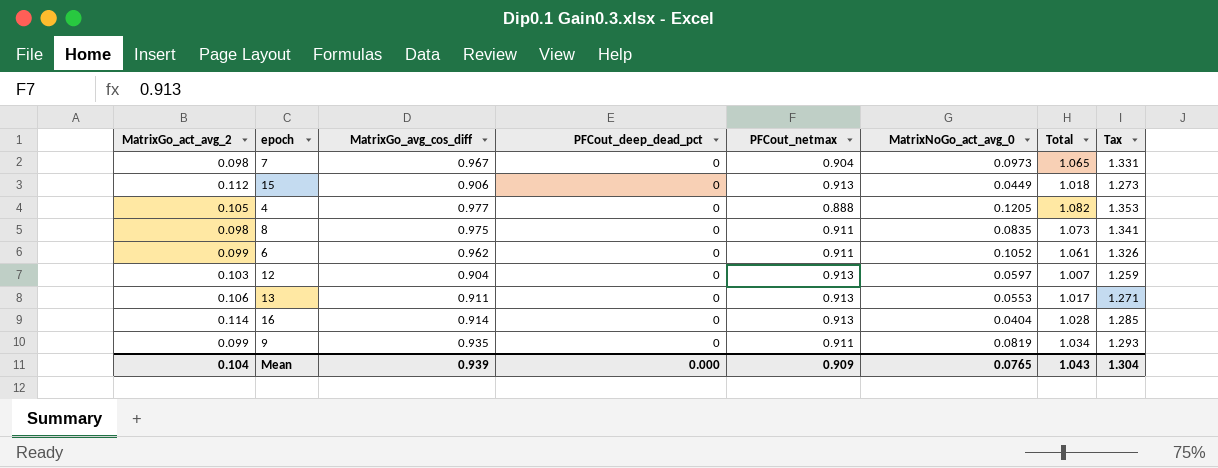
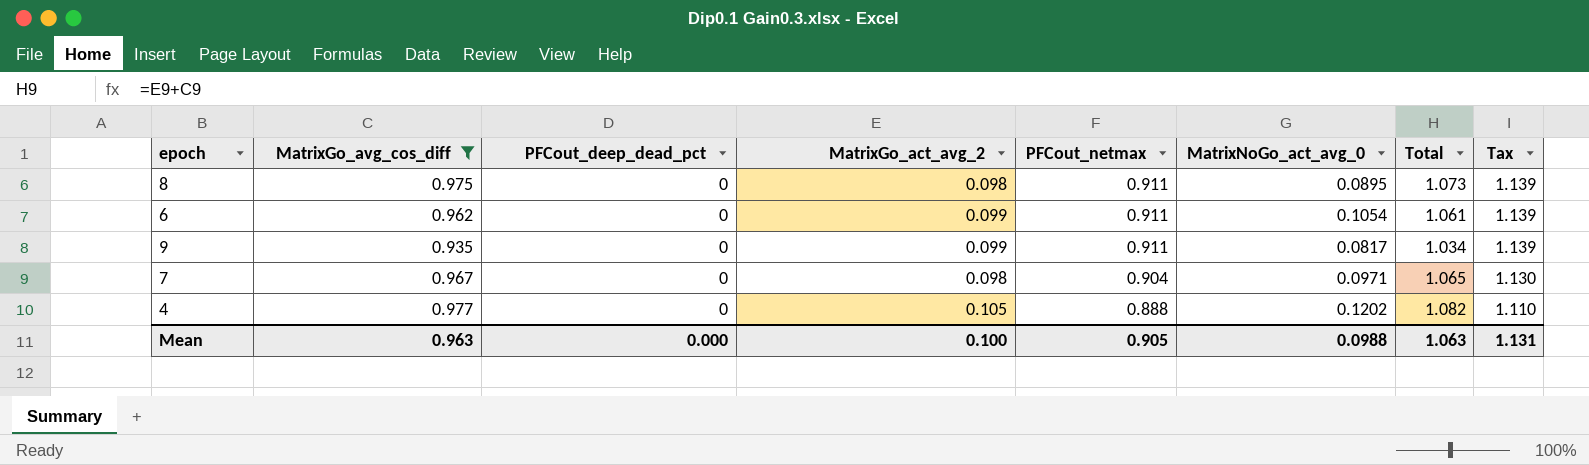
filter: none -> MatrixGo_avg_cos_diff >= 0.935
row order: none -> PFCout_netmax descending
column MatrixGo_act_avg_2 | position: 1 -> 4
column Tax | formula: [Total] * 1.25 -> [PFCout_netmax] * 1.25
8 | MatrixNoGo_act_avg_0: 0.0835 -> 0.0895
6 | MatrixNoGo_act_avg_0: 0.1052 -> 0.1054
9 | MatrixNoGo_act_avg_0: 0.0819 -> 0.0817
7 | MatrixNoGo_act_avg_0: 0.0973 -> 0.0971
4 | MatrixNoGo_act_avg_0: 0.1205 -> 0.1202
Mean | MatrixGo_avg_cos_diff: 0.939 -> 0.963
Mean | MatrixGo_act_avg_2: 0.104 -> 0.100
Mean | PFCout_netmax: 0.909 -> 0.905
Mean | MatrixNoGo_act_avg_0: 0.0765 -> 0.0988
Mean | Total: 1.043 -> 1.063
Mean | Tax: 1.304 -> 1.131

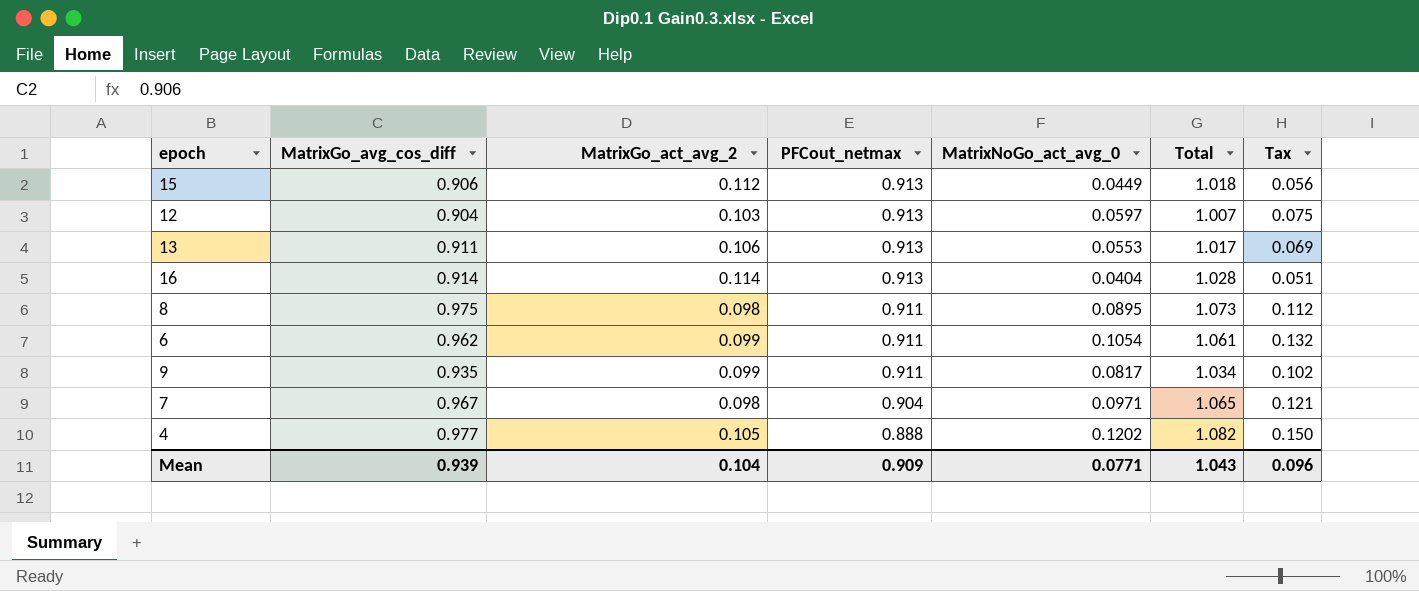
filter: MatrixGo_avg_cos_diff >= 0.935 -> none
column PFCout_deep_dead_pct | position: 3 -> none
column Tax | formula: [PFCout_netmax] * 1.25 -> [MatrixNoGo_act_avg_0] * 1.25
Mean | MatrixGo_avg_cos_diff: 0.963 -> 0.939
Mean | MatrixGo_act_avg_2: 0.100 -> 0.104
Mean | PFCout_netmax: 0.905 -> 0.909
Mean | MatrixNoGo_act_avg_0: 0.0988 -> 0.0771
Mean | Total: 1.063 -> 1.043
Mean | Tax: 1.131 -> 0.096

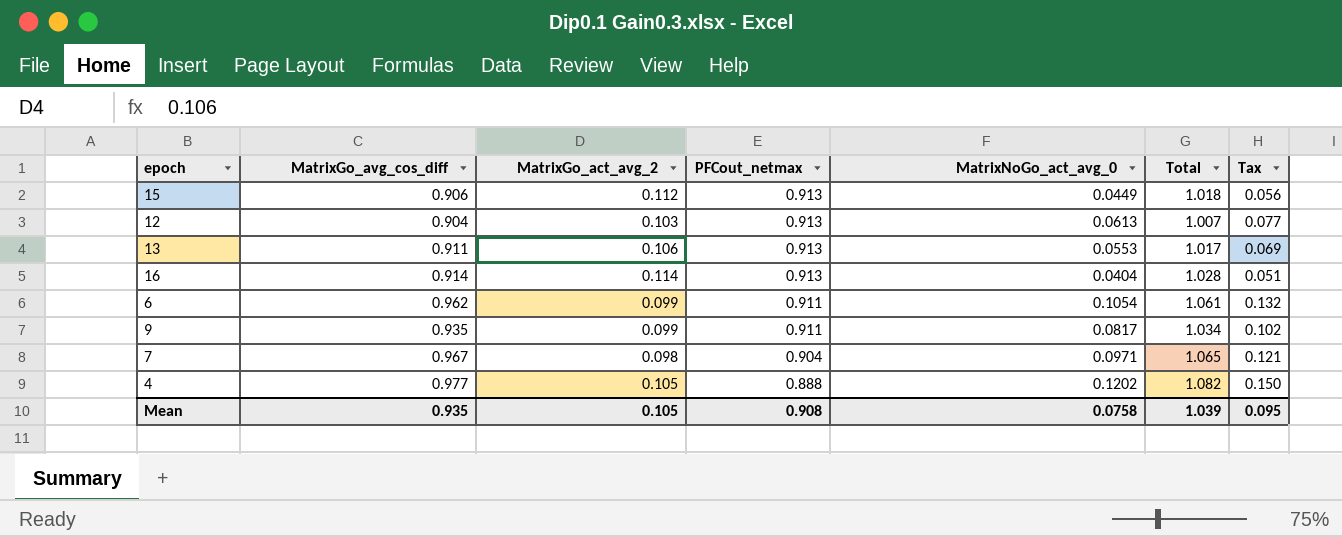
row 8: 0.975 | 0.098 | 0.911 | 0.0895 | 1.073 | 0.112 -> none
12 | MatrixNoGo_act_avg_0: 0.0597 -> 0.0613
12 | Tax: 0.075 -> 0.077
Mean | MatrixGo_avg_cos_diff: 0.939 -> 0.935
Mean | MatrixGo_act_avg_2: 0.104 -> 0.105
Mean | PFCout_netmax: 0.909 -> 0.908
Mean | MatrixNoGo_act_avg_0: 0.0771 -> 0.0758
Mean | Total: 1.043 -> 1.039
Mean | Tax: 0.096 -> 0.095

